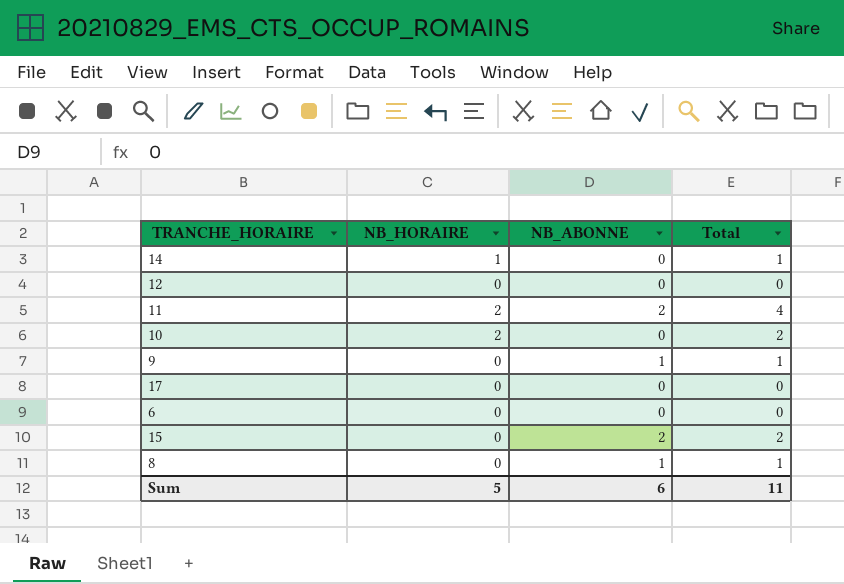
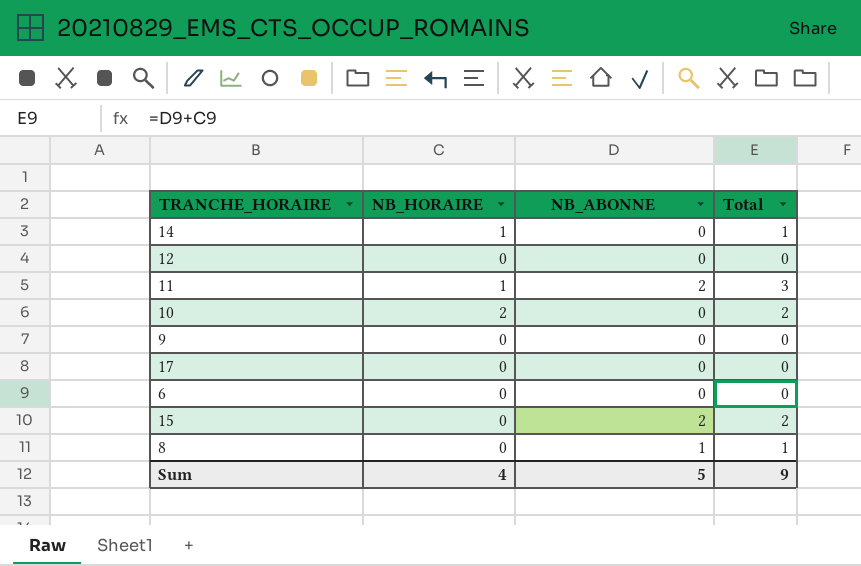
11 | NB_HORAIRE: 2 -> 1
11 | Total: 4 -> 3
9 | NB_ABONNE: 1 -> 0
9 | Total: 1 -> 0
Sum | NB_HORAIRE: 5 -> 4
Sum | NB_ABONNE: 6 -> 5
Sum | Total: 11 -> 9

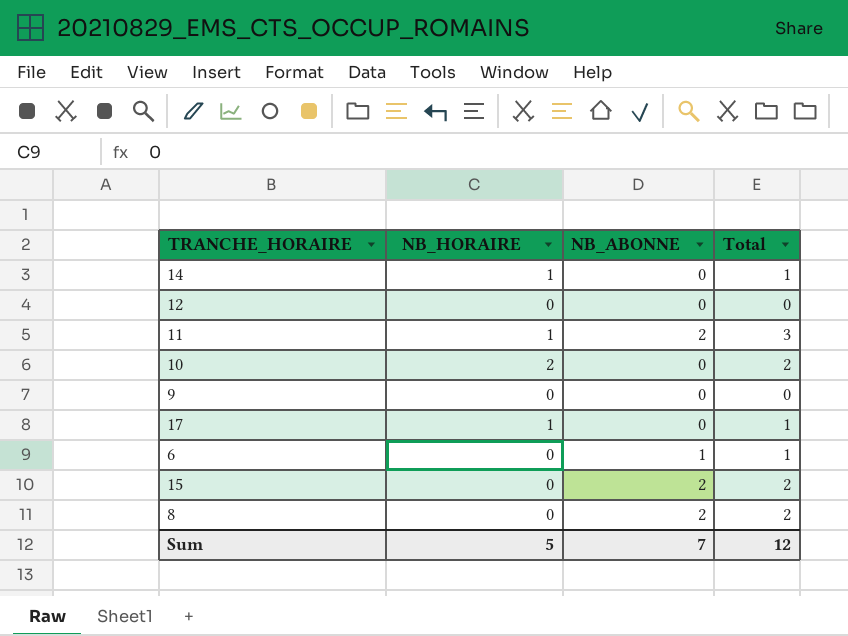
17 | NB_HORAIRE: 0 -> 1
17 | Total: 0 -> 1
6 | NB_ABONNE: 0 -> 1
6 | Total: 0 -> 1
8 | NB_ABONNE: 1 -> 2
8 | Total: 1 -> 2
Sum | NB_HORAIRE: 4 -> 5
Sum | NB_ABONNE: 5 -> 7
Sum | Total: 9 -> 12

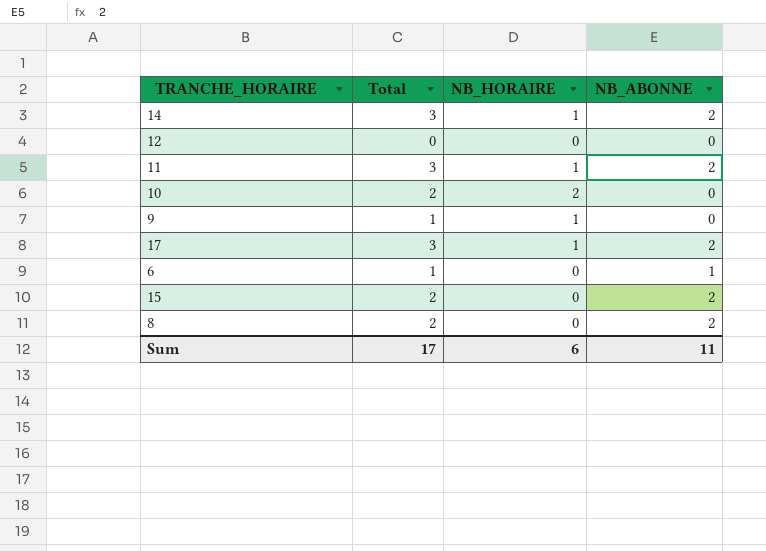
column Total | position: 4 -> 2
14 | Total: 1 -> 3
14 | NB_ABONNE: 0 -> 2
9 | Total: 0 -> 1
9 | NB_HORAIRE: 0 -> 1
17 | Total: 1 -> 3
17 | NB_ABONNE: 0 -> 2
Sum | Total: 12 -> 17
Sum | NB_HORAIRE: 5 -> 6
Sum | NB_ABONNE: 7 -> 11

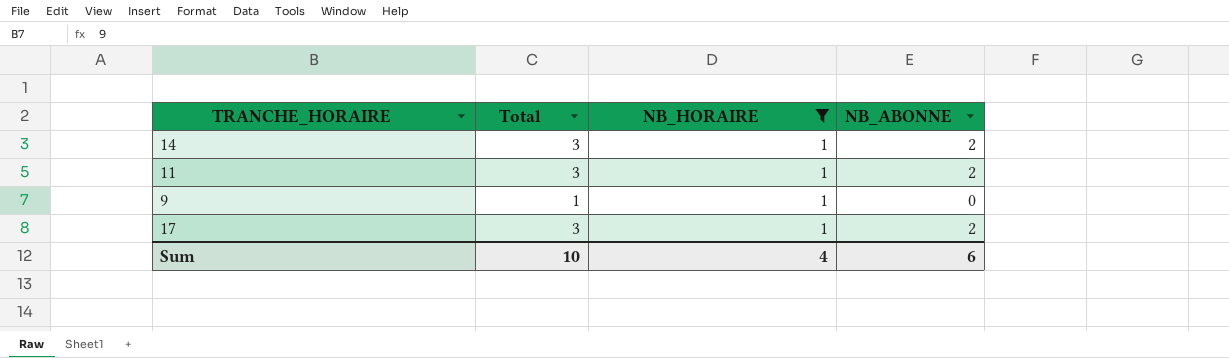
filter: none -> NB_HORAIRE = 1
Sum | Total: 17 -> 10
Sum | NB_HORAIRE: 6 -> 4
Sum | NB_ABONNE: 11 -> 6

